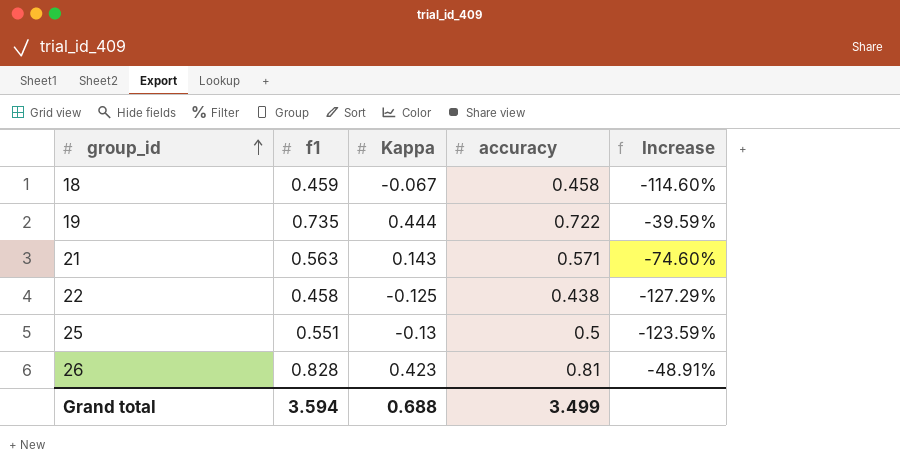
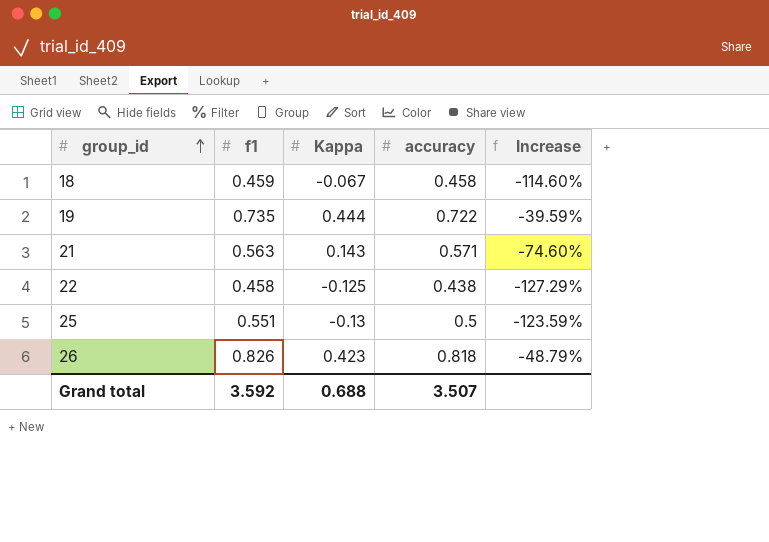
26 | f1: 0.828 -> 0.826
26 | accuracy: 0.81 -> 0.818
26 | Increase: -48.91% -> -48.79%
Grand total | f1: 3.594 -> 3.592
Grand total | accuracy: 3.499 -> 3.507

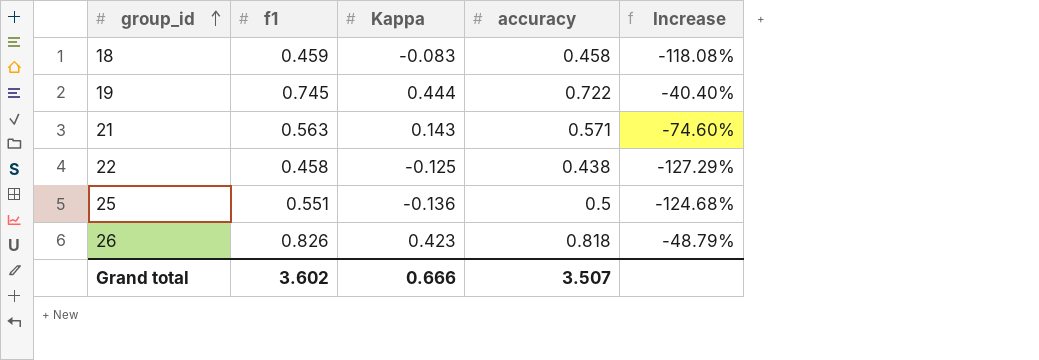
18 | Kappa: -0.067 -> -0.083
18 | Increase: -114.60% -> -118.08%
19 | f1: 0.735 -> 0.745
19 | Increase: -39.59% -> -40.40%
25 | Kappa: -0.13 -> -0.136
25 | Increase: -123.59% -> -124.68%
Grand total | f1: 3.592 -> 3.602
Grand total | Kappa: 0.688 -> 0.666

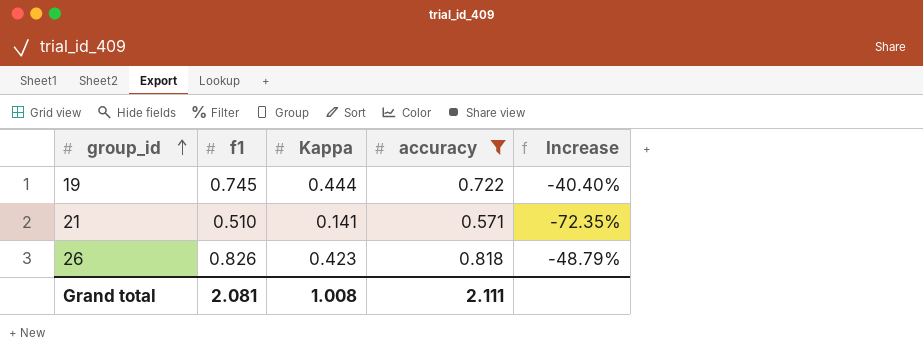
filter: none -> accuracy >= 0.571
21 | f1: 0.563 -> 0.510
21 | Kappa: 0.143 -> 0.141
21 | Increase: -74.60% -> -72.35%
Grand total | f1: 3.602 -> 2.081
Grand total | Kappa: 0.666 -> 1.008
Grand total | accuracy: 3.507 -> 2.111

